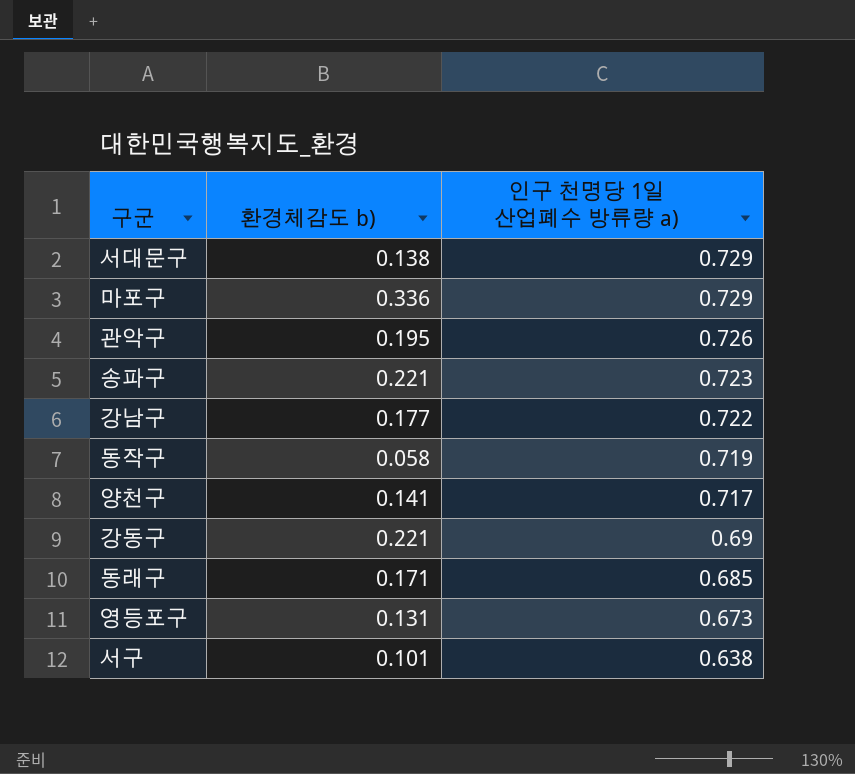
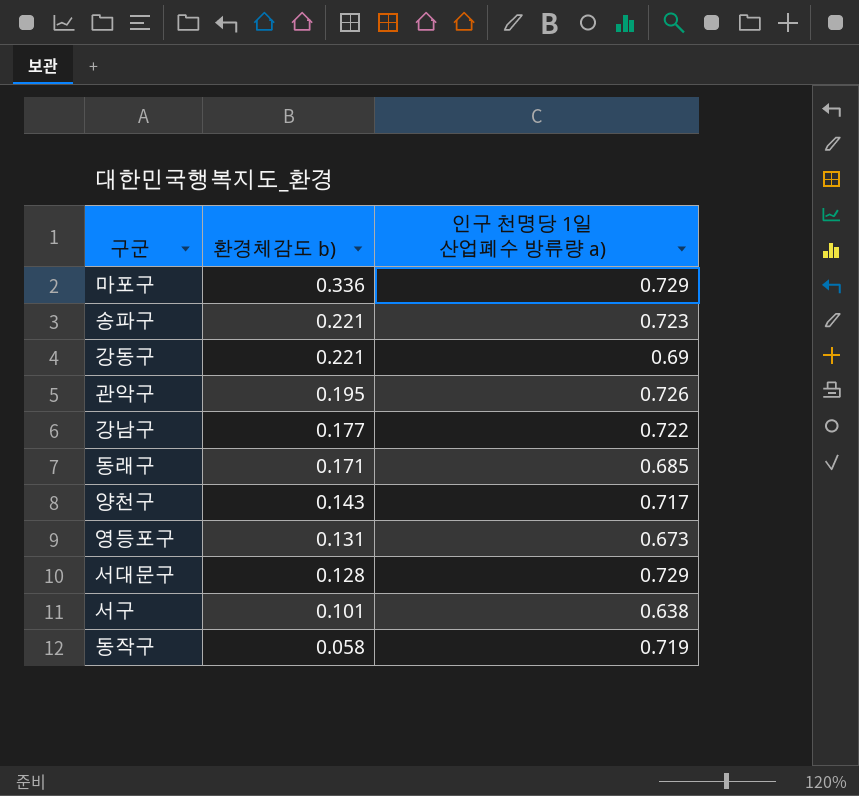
row order: 인구 천명당 1일 산업폐수 방류량 a) descending -> 환경체감도 b) descending
양천구 | 환경체감도 b): 0.141 -> 0.143
서대문구 | 환경체감도 b): 0.138 -> 0.128

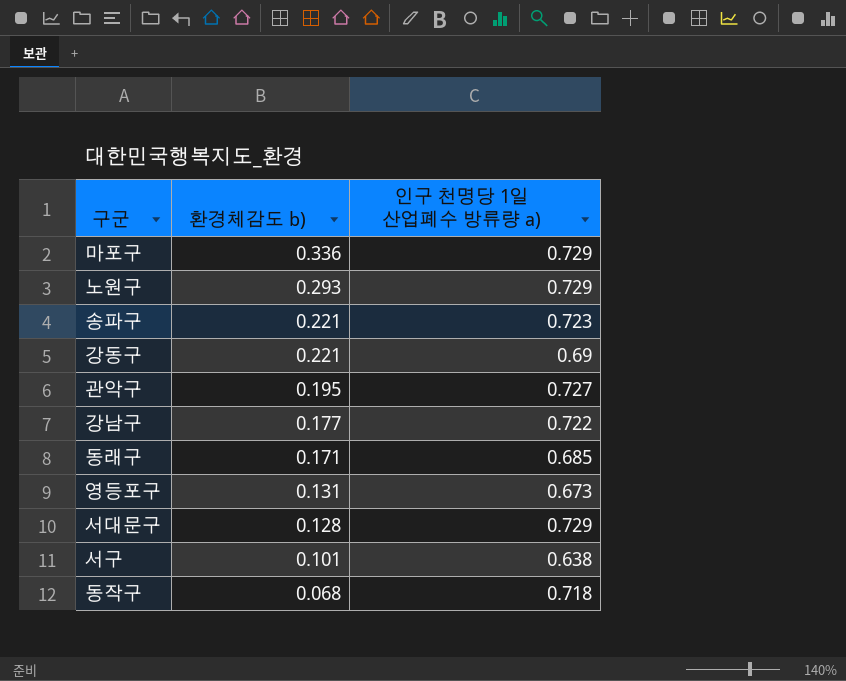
row 양천구: 0.143 | 0.717 -> none
row 노원구: none -> 0.293 | 0.729
관악구 | 인구 천명당 1일 산업폐수 방류량 a): 0.726 -> 0.727
동작구 | 환경체감도 b): 0.058 -> 0.068
동작구 | 인구 천명당 1일 산업폐수 방류량 a): 0.719 -> 0.718

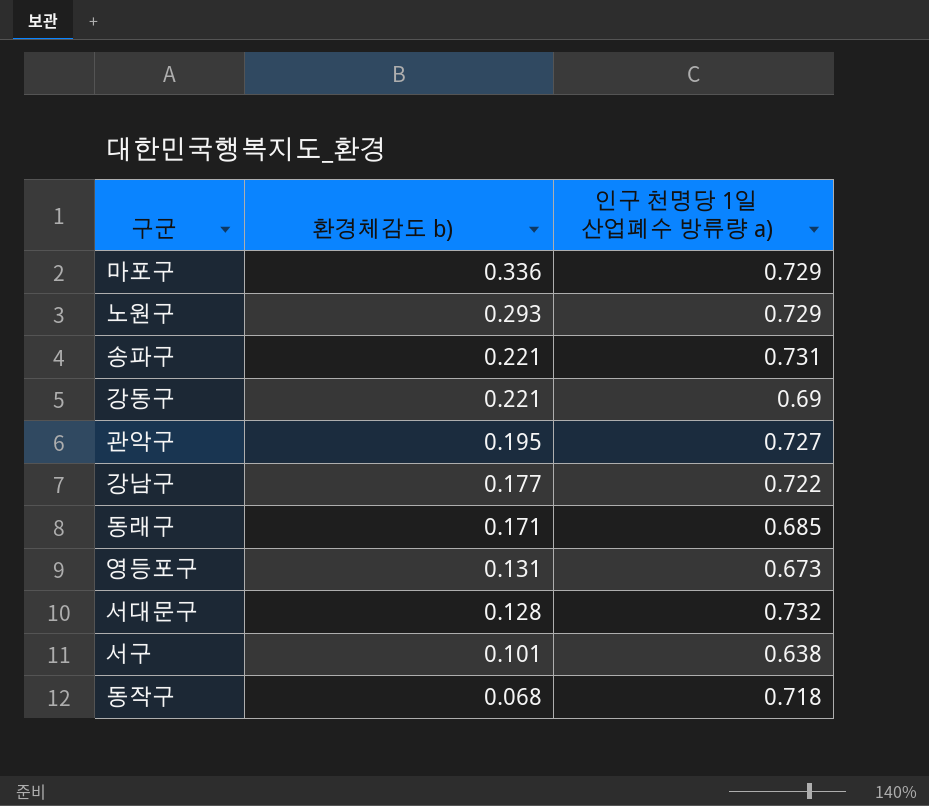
송파구 | 인구 천명당 1일 산업폐수 방류량 a): 0.723 -> 0.731
서대문구 | 인구 천명당 1일 산업폐수 방류량 a): 0.729 -> 0.732

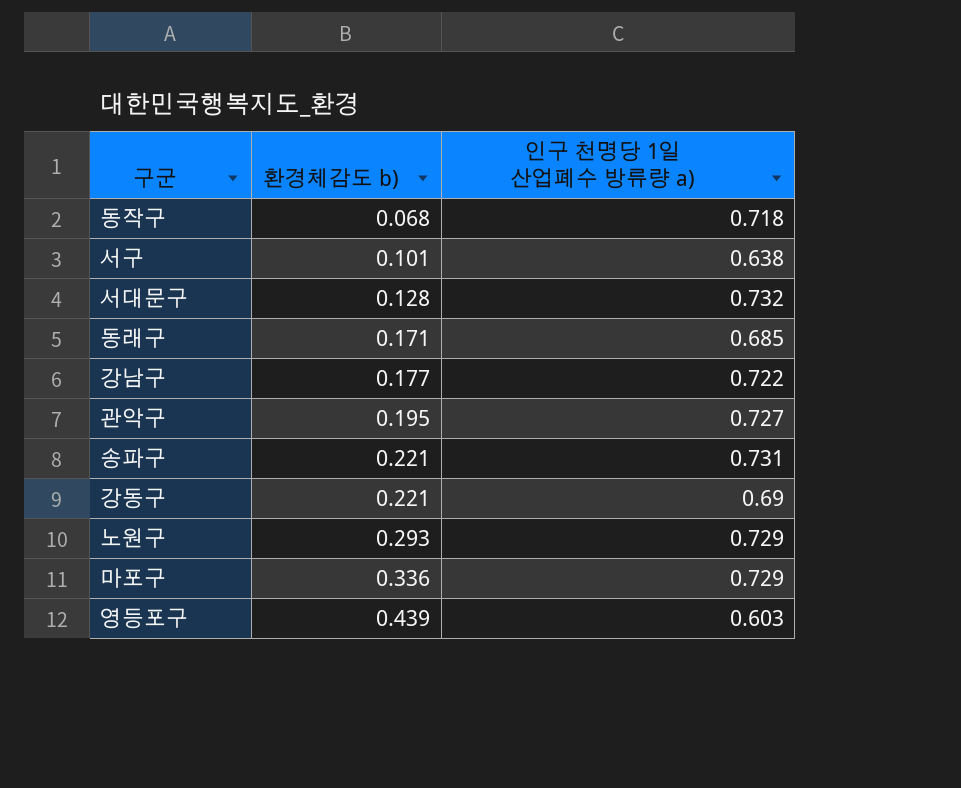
row order: 환경체감도 b) descending -> 환경체감도 b) ascending
영등포구 | 환경체감도 b): 0.131 -> 0.439
영등포구 | 인구 천명당 1일 산업폐수 방류량 a): 0.673 -> 0.603

